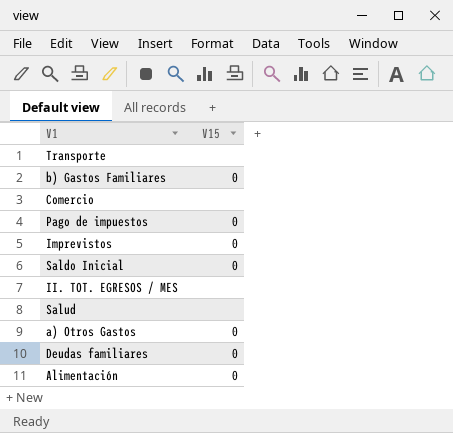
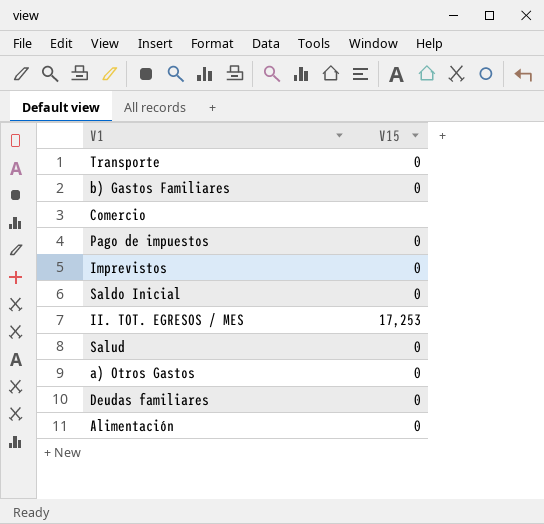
Transporte | V15: none -> 0
II. TOT. EGRESOS / MES | V15: none -> 17,253
Salud | V15: none -> 0

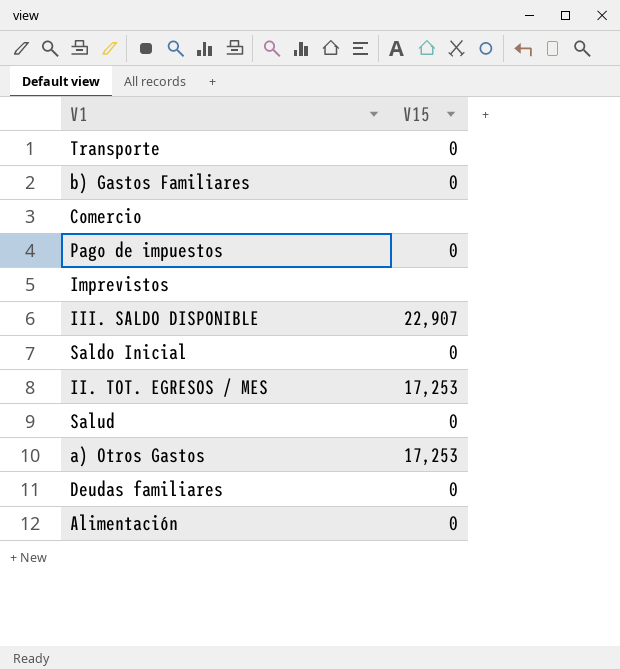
Imprevistos | V15: 0 -> none
row III. SALDO DISPONIBLE: none -> 22,907
a) Otros Gastos | V15: 0 -> 17,253

